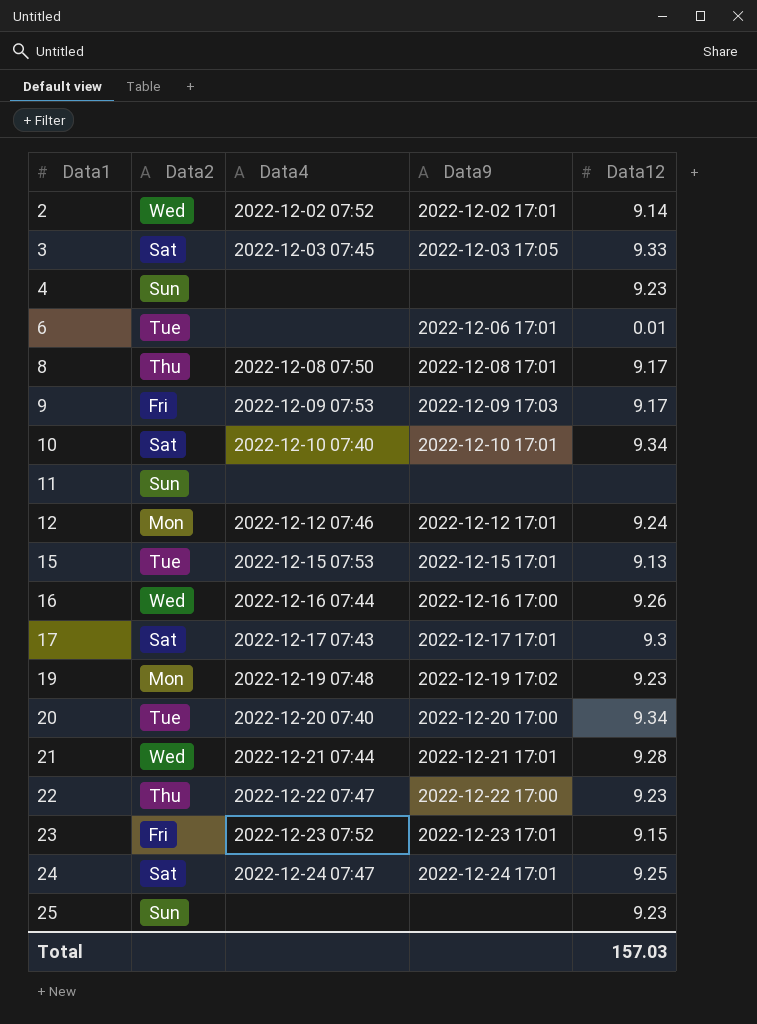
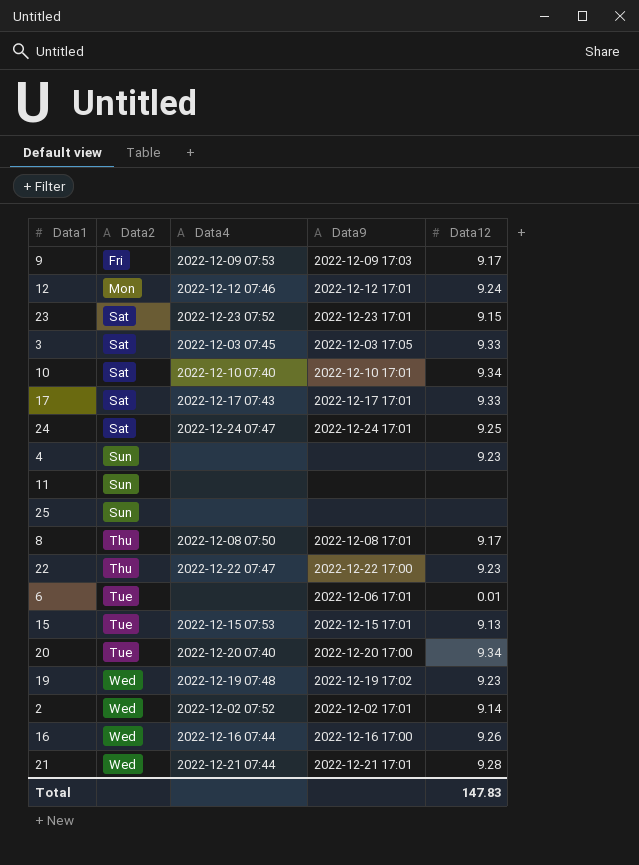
row order: Data1 ascending -> Data2 ascending
23 | Data2: Fri -> Sat
17 | Data12: 9.3 -> 9.33
25 | Data12: 9.23 -> none
19 | Data2: Mon -> Wed
Total | Data12: 157.03 -> 147.83

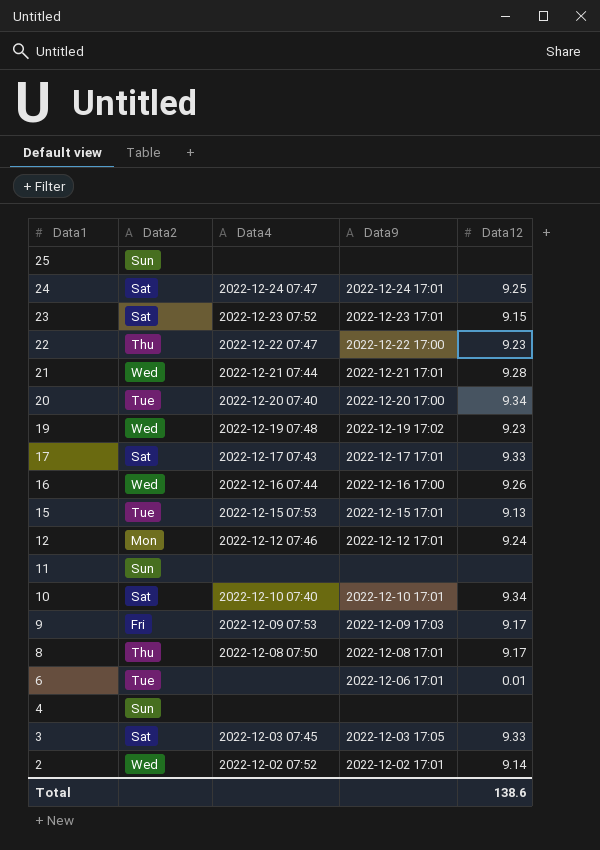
row order: Data2 ascending -> Data1 descending
4 | Data12: 9.23 -> none
Total | Data12: 147.83 -> 138.6

